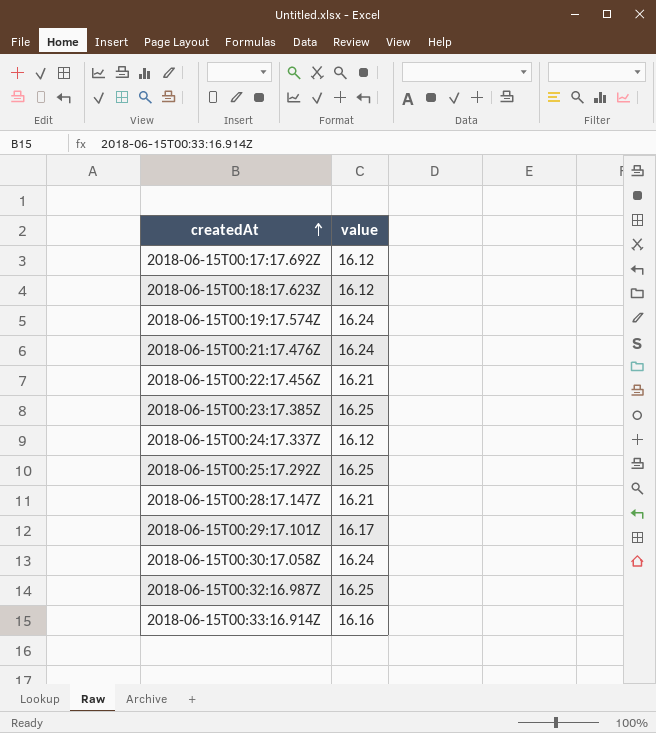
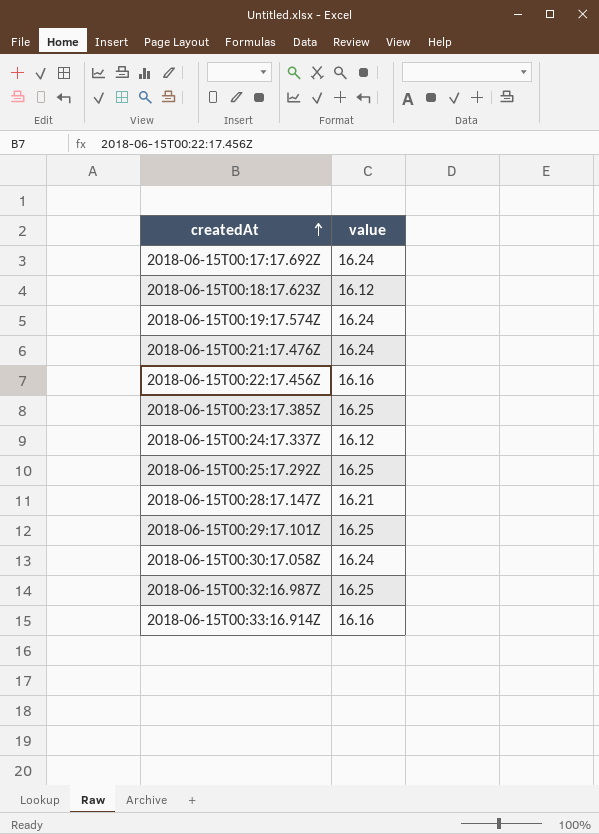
2018-06-15T00:17:17.692Z | value: 16.12 -> 16.24
2018-06-15T00:22:17.456Z | value: 16.21 -> 16.16
2018-06-15T00:29:17.101Z | value: 16.17 -> 16.25

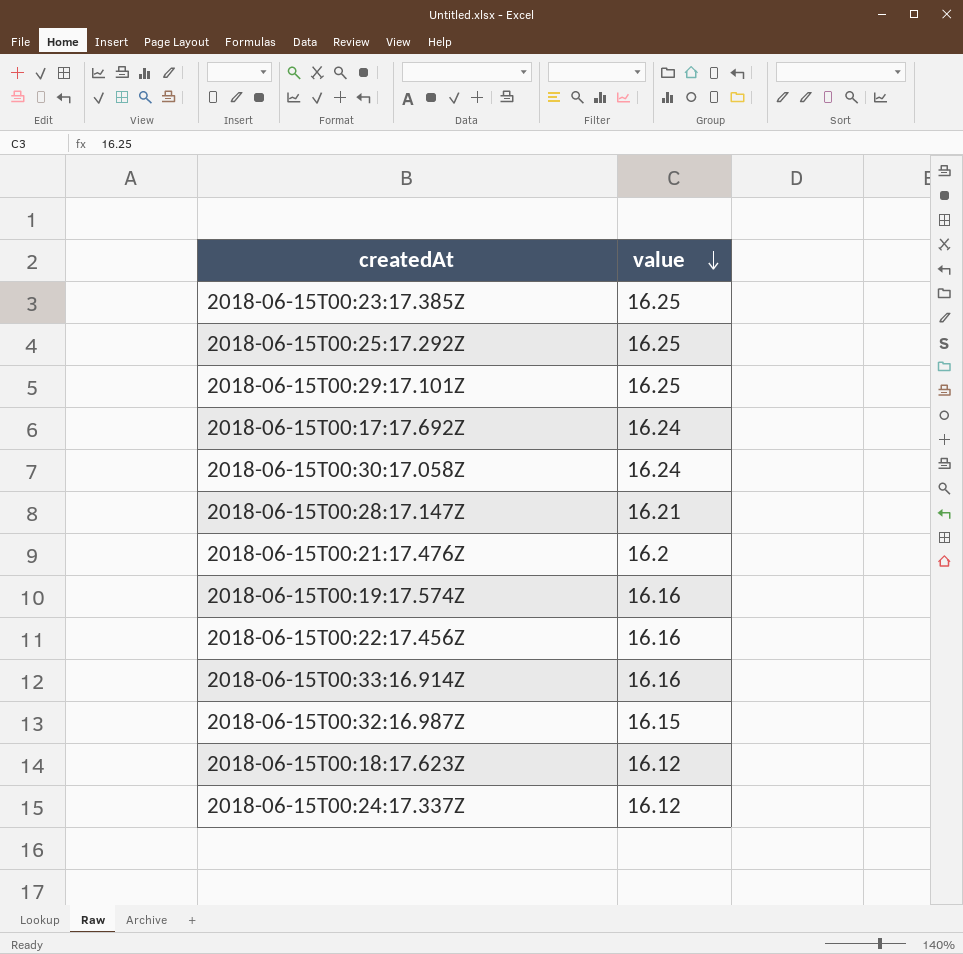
row order: createdAt ascending -> value descending
2018-06-15T00:21:17.476Z | value: 16.24 -> 16.2
2018-06-15T00:19:17.574Z | value: 16.24 -> 16.16
2018-06-15T00:32:16.987Z | value: 16.25 -> 16.15

